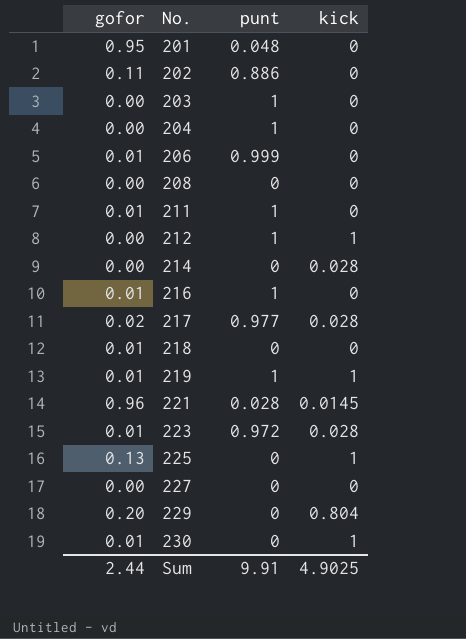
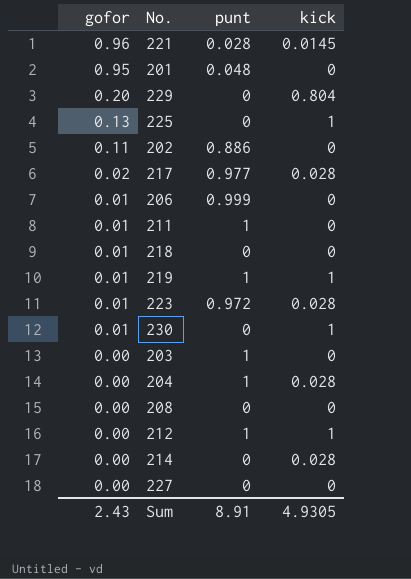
row order: No. ascending -> gofor descending
row 216: 0.01 | 1 | 0 -> none
204 | kick: 0 -> 0.028
Sum | gofor: 2.44 -> 2.43
Sum | punt: 9.91 -> 8.91
Sum | kick: 4.9025 -> 4.9305

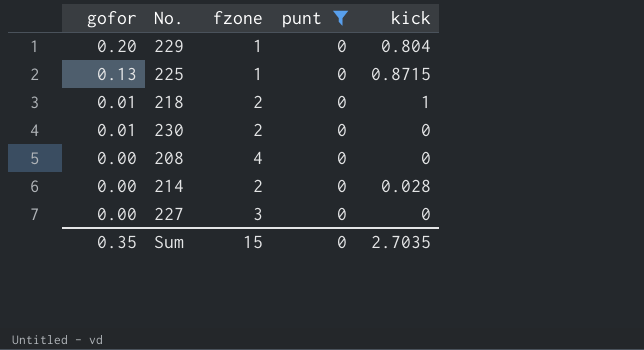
filter: none -> punt = 0
column fzone | position: none -> 3
225 | kick: 1 -> 0.8715
218 | kick: 0 -> 1
230 | kick: 1 -> 0
Sum | gofor: 2.43 -> 0.35
Sum | punt: 8.91 -> 0
Sum | kick: 4.9305 -> 2.7035

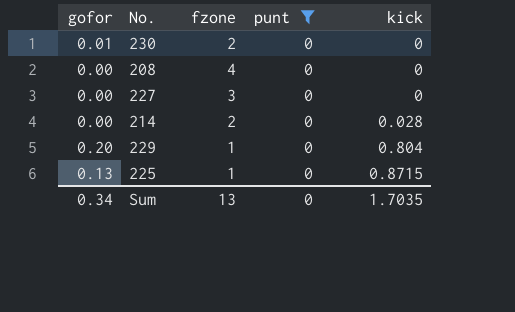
row order: gofor descending -> kick ascending
row 218: 0.01 | 2 | 0 | 1 -> none
Sum | gofor: 0.35 -> 0.34
Sum | fzone: 15 -> 13
Sum | kick: 2.7035 -> 1.7035

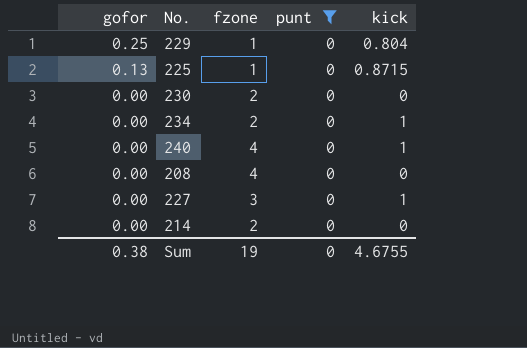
row order: kick ascending -> gofor descending
229 | gofor: 0.20 -> 0.25
230 | gofor: 0.01 -> 0.00
row 234: none -> 0.00 | 2 | 0 | 1
row 240: none -> 0.00 | 4 | 0 | 1
227 | kick: 0 -> 1
214 | kick: 0.028 -> 0
Sum | gofor: 0.34 -> 0.38
Sum | fzone: 13 -> 19
Sum | kick: 1.7035 -> 4.6755

